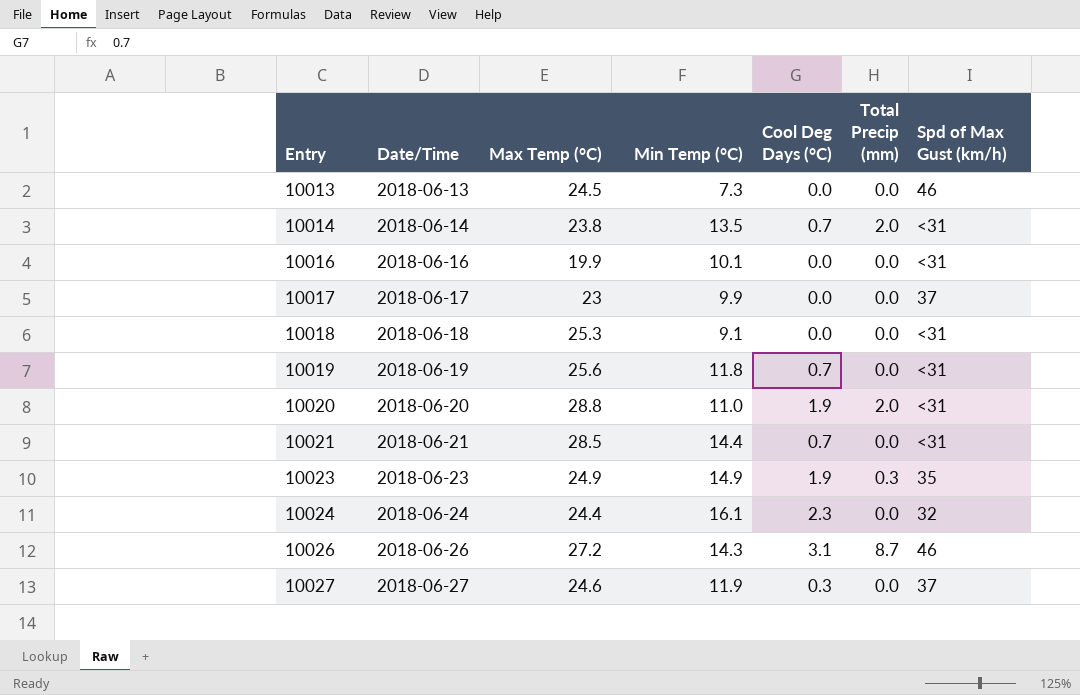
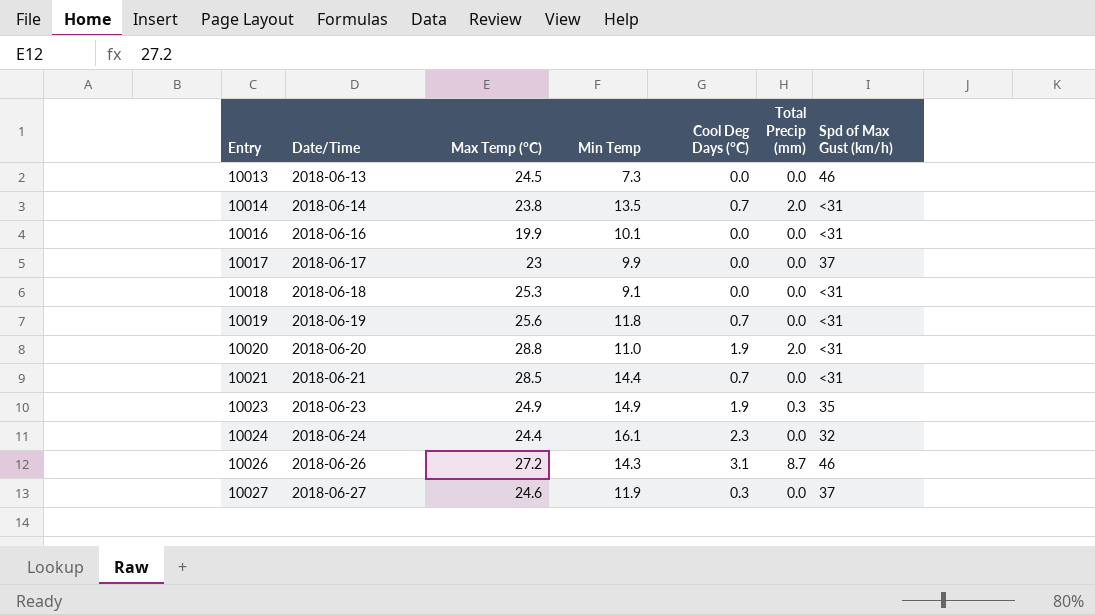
column name: Min Temp (°C) -> Min Temp

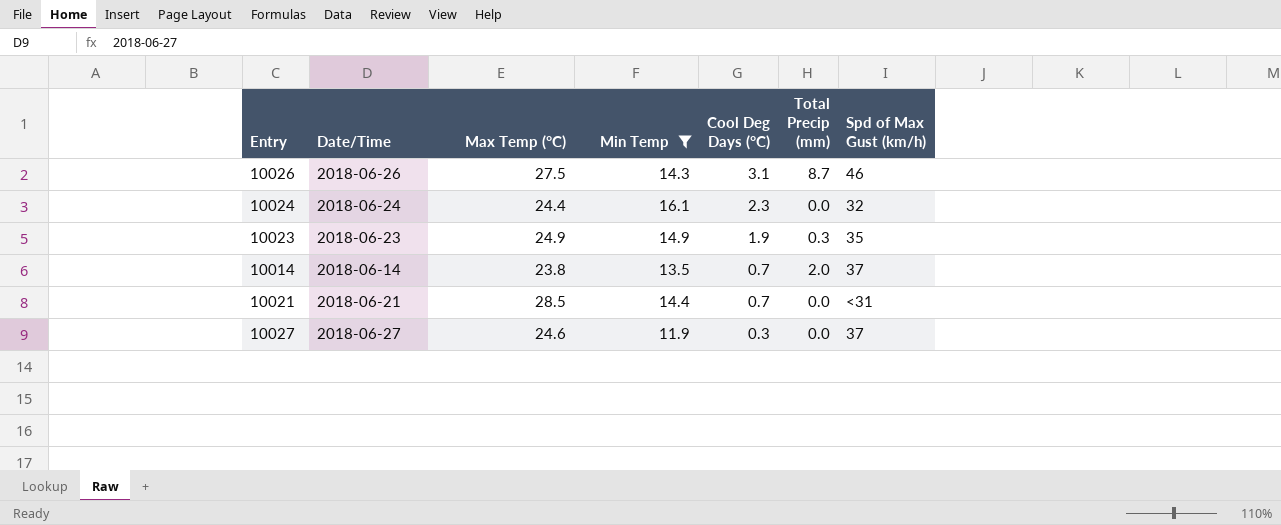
filter: none -> Min Temp >= 11.9
row order: Entry ascending -> Cool Deg Days (°C) descending
10026 | Max Temp (°C): 27.2 -> 27.5
10014 | Spd of Max Gust (km/h): <31 -> 37

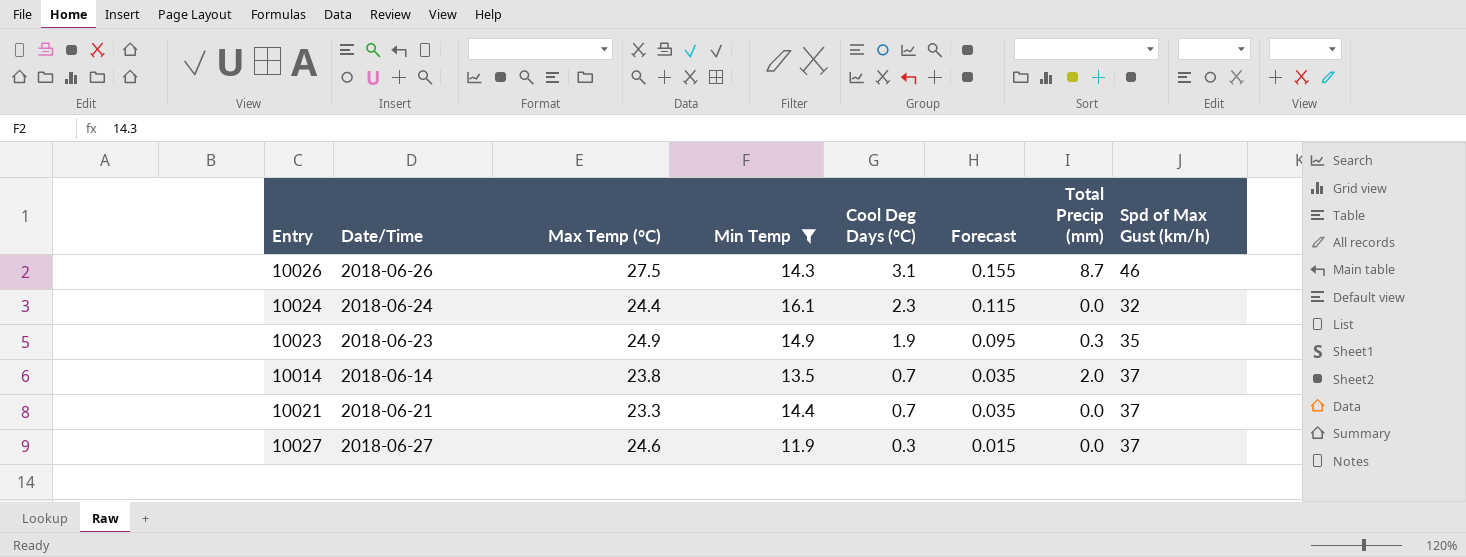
column Forecast | formula: none -> [Cool Deg Days (°C)] * 0.05
10021 | Max Temp (°C): 28.5 -> 23.3
10021 | Spd of Max Gust (km/h): <31 -> 37

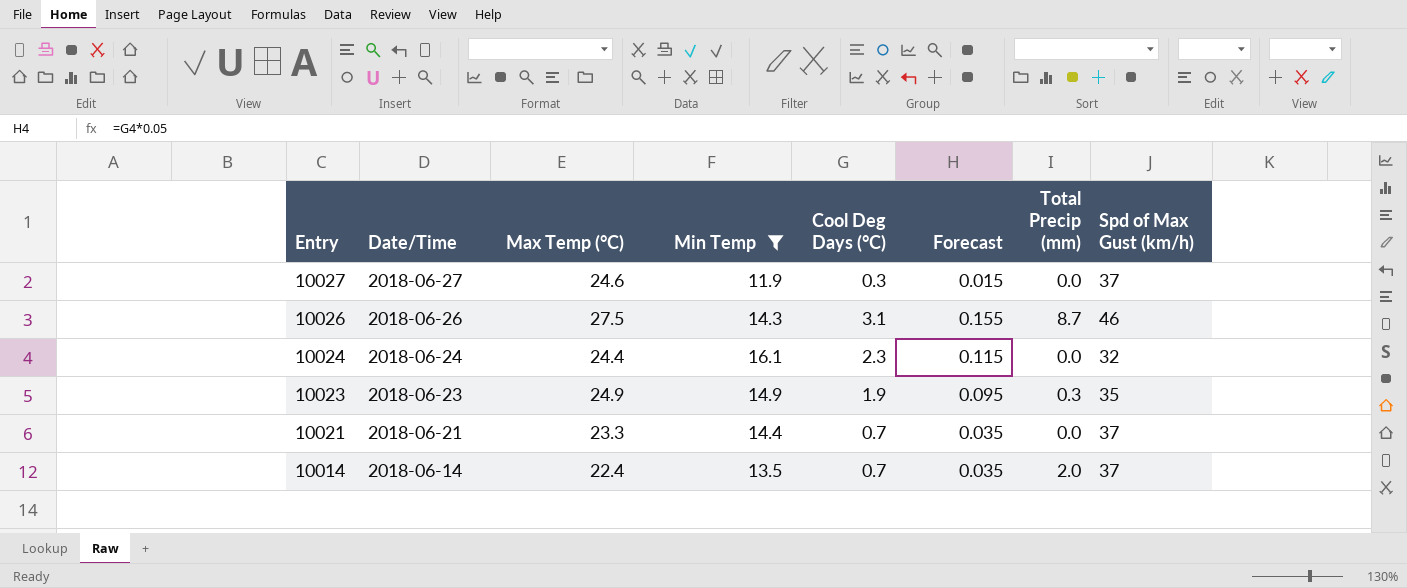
row order: Cool Deg Days (°C) descending -> Entry descending
10014 | Max Temp (°C): 23.8 -> 22.4

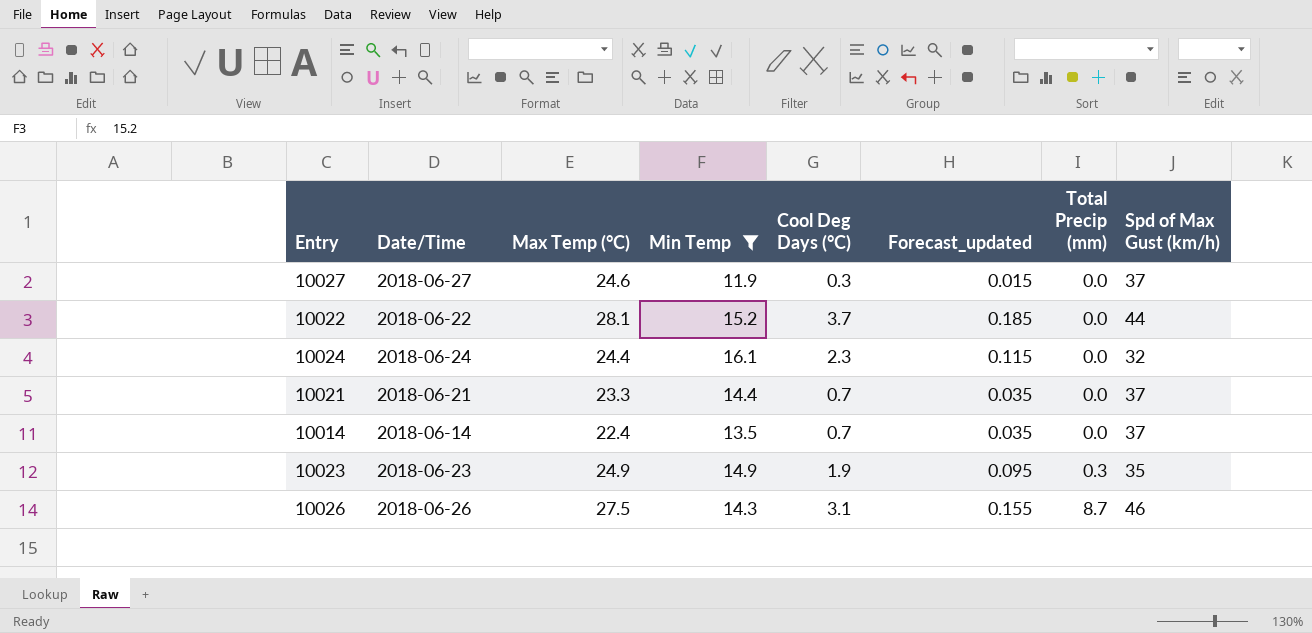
row order: Entry descending -> Total Precip (mm) ascending
column name: Forecast -> Forecast_updated
row 10022: none -> 2018-06-22 | 28.1 | 15.2 | 3.7 | 0.185 | 0.0 | 44
10014 | Total Precip (mm): 2.0 -> 0.0

